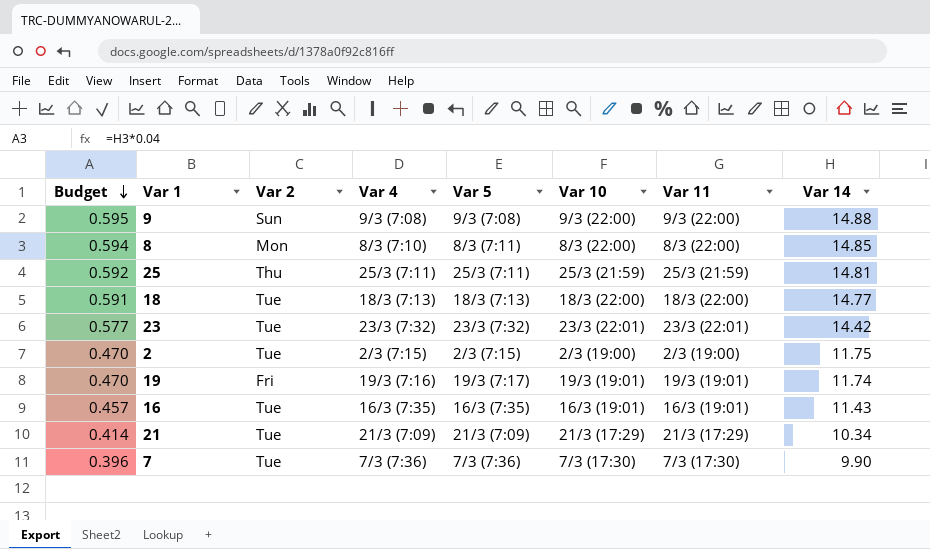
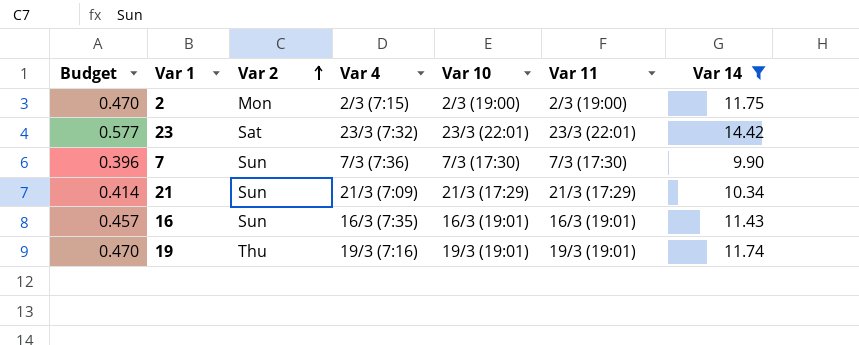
filter: none -> Var 14 <= 14.42
row order: Budget descending -> Var 2 ascending
column Var 5 | position: 5 -> none
2 | Var 2: Tue -> Mon
23 | Var 2: Tue -> Sat
7 | Var 2: Tue -> Sun
21 | Var 2: Tue -> Sun
16 | Var 2: Tue -> Sun
19 | Var 2: Fri -> Thu

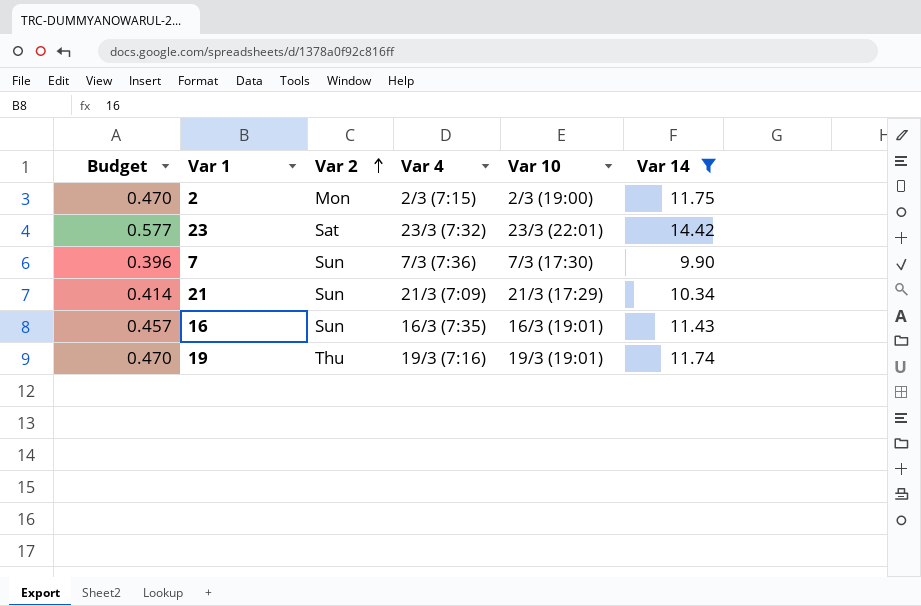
column Var 11 | position: 6 -> none

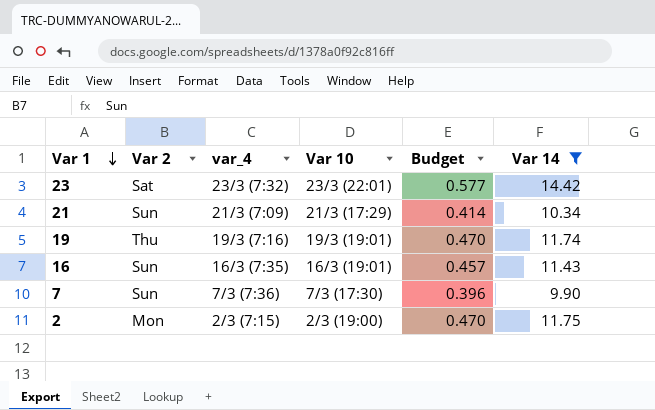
row order: Var 2 ascending -> Var 1 descending
column name: Var 4 -> var_4
column Budget | position: 1 -> 5

